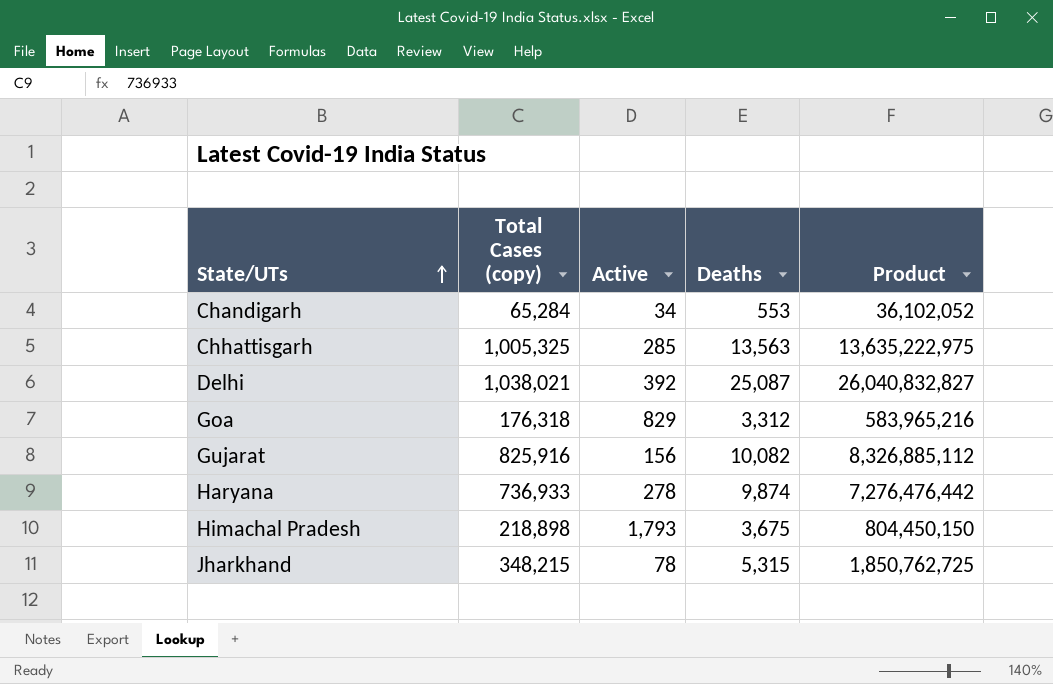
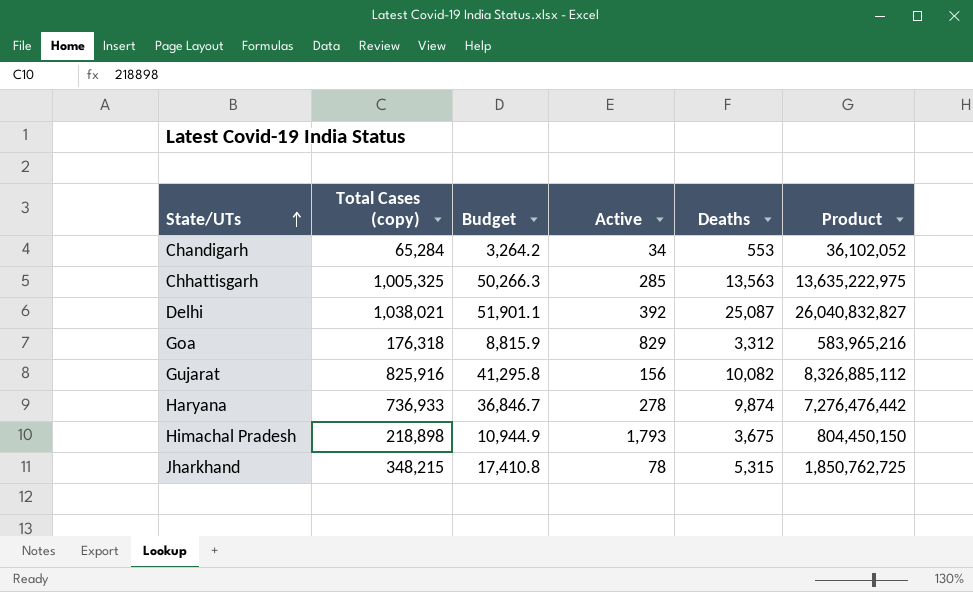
column Budget | formula: none -> [Total Cases (copy)] * 0.05

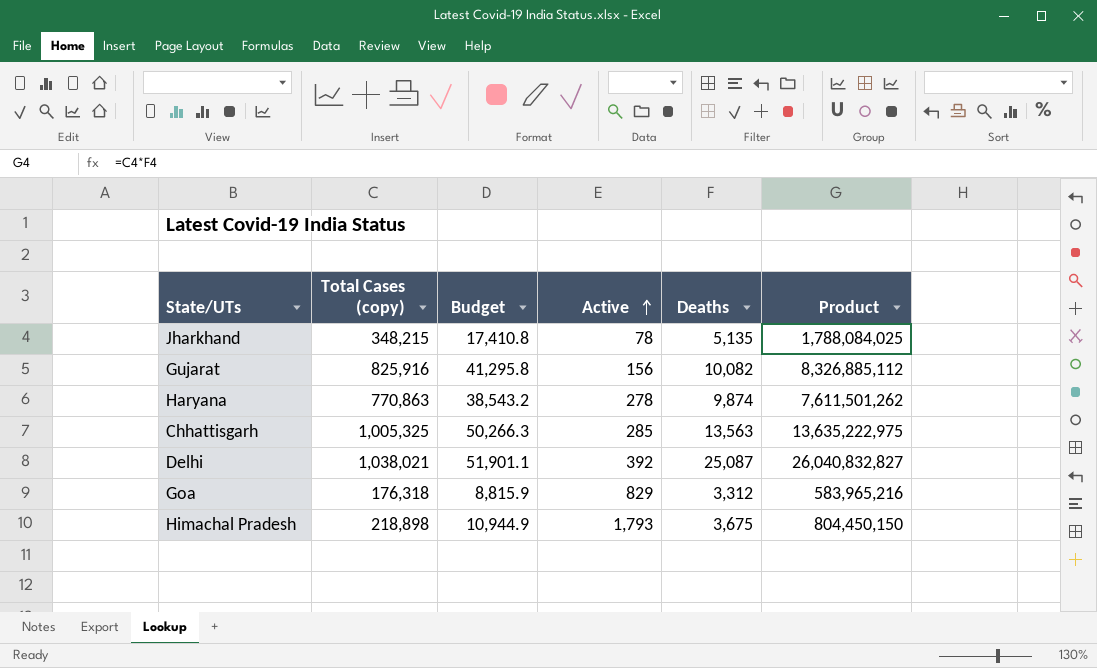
row order: State/UTs ascending -> Active ascending
row Chandigarh: 65,284 | 3,264.2 | 34 | 553 | 36,102,052 -> none
Jharkhand | Deaths: 5,315 -> 5,135
Jharkhand | Product: 1,850,762,725 -> 1,788,084,025
Haryana | Total Cases (copy): 736,933 -> 770,863
Haryana | Budget: 36,846.7 -> 38,543.2
Haryana | Product: 7,276,476,442 -> 7,611,501,262

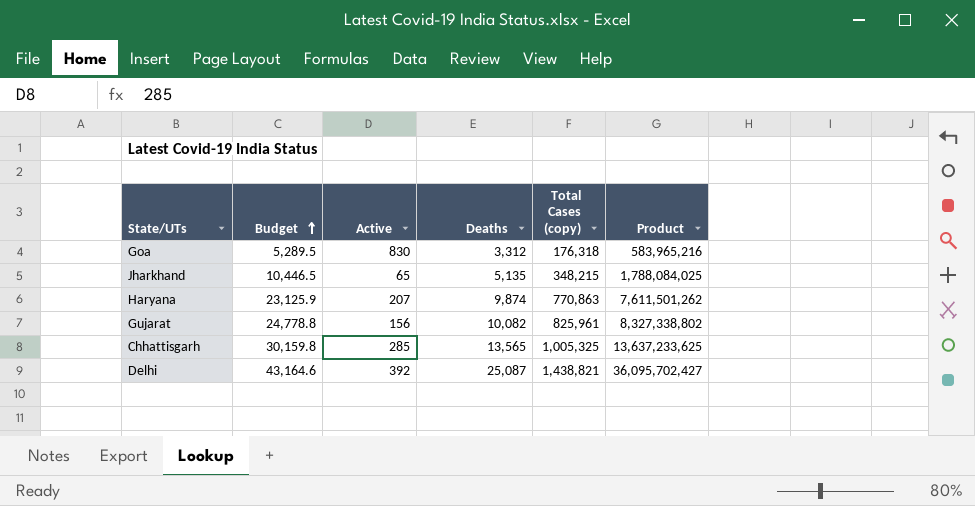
row order: Active ascending -> Budget ascending
column Budget | formula: [Total Cases (copy)] * 0.05 -> [Total Cases (copy)] * 0.03
column Total Cases (copy) | position: 2 -> 5
row Himachal Pradesh: 218,898 | 10,944.9 | 1,793 | 3,675 | 804,450,150 -> none
Goa | Active: 829 -> 830
Jharkhand | Active: 78 -> 65
Haryana | Active: 278 -> 207
Gujarat | Total Cases (copy): 825,916 -> 825,961
Gujarat | Product: 8,326,885,112 -> 8,327,338,802
Chhattisgarh | Deaths: 13,563 -> 13,565
Chhattisgarh | Product: 13,635,222,975 -> 13,637,233,625
Delhi | Total Cases (copy): 1,038,021 -> 1,438,821
Delhi | Product: 26,040,832,827 -> 36,095,702,427

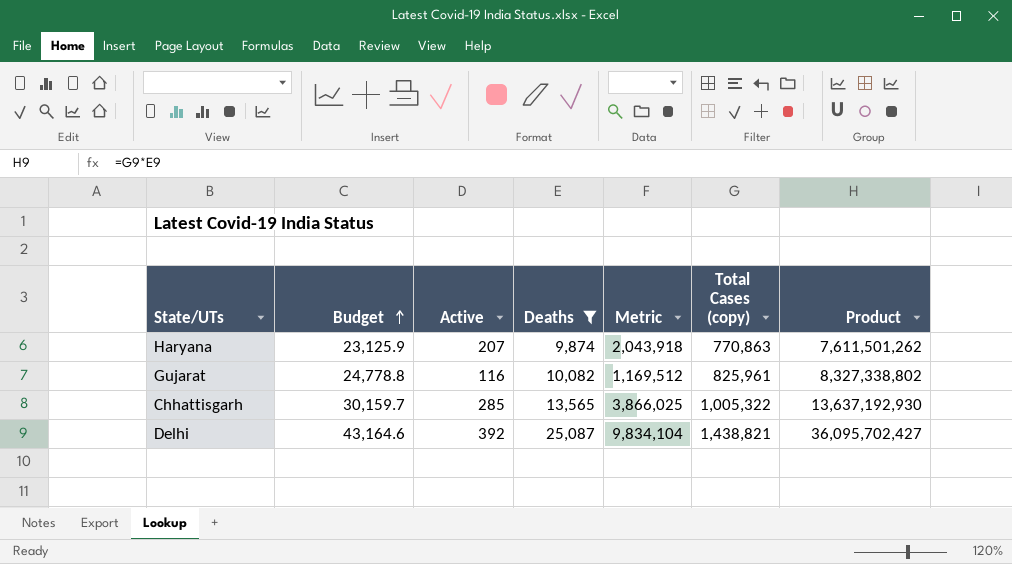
filter: none -> Deaths >= 9,874
column Metric | formula: none -> [Active] * [Deaths]
Gujarat | Active: 156 -> 116
Chhattisgarh | Budget: 30,159.8 -> 30,159.7
Chhattisgarh | Total Cases (copy): 1,005,325 -> 1,005,322
Chhattisgarh | Product: 13,637,233,625 -> 13,637,192,930

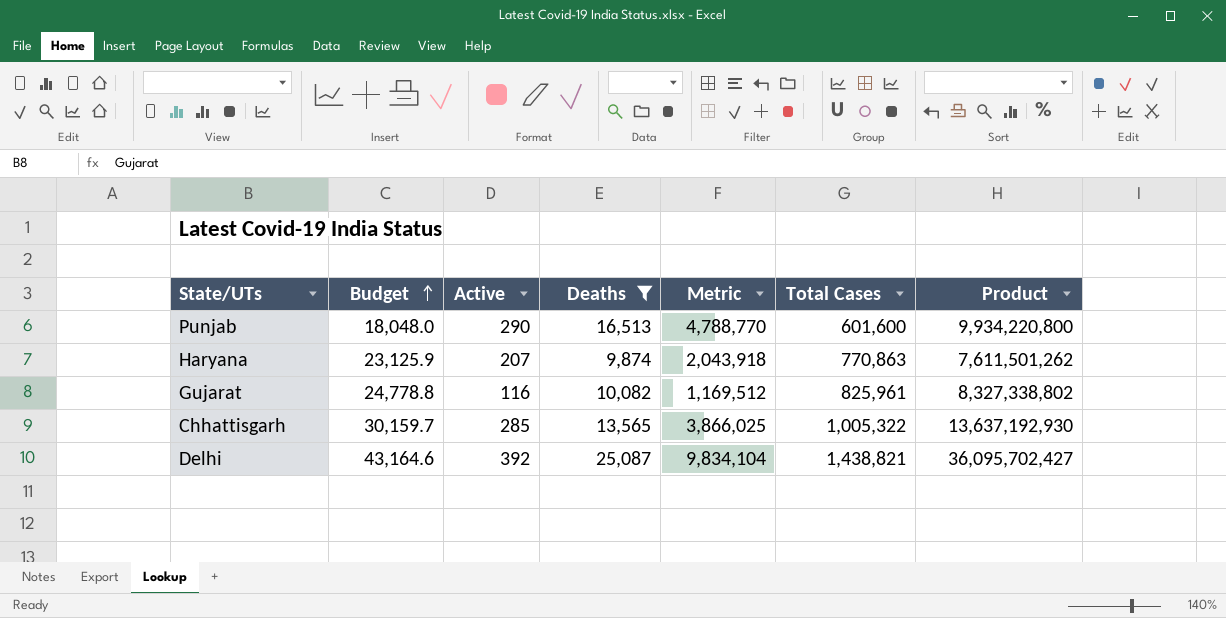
column name: Total Cases (copy) -> Total Cases
row Punjab: none -> 18,048.0 | 290 | 16,513 | 4,788,770 | 601,600 | 9,934,220,800

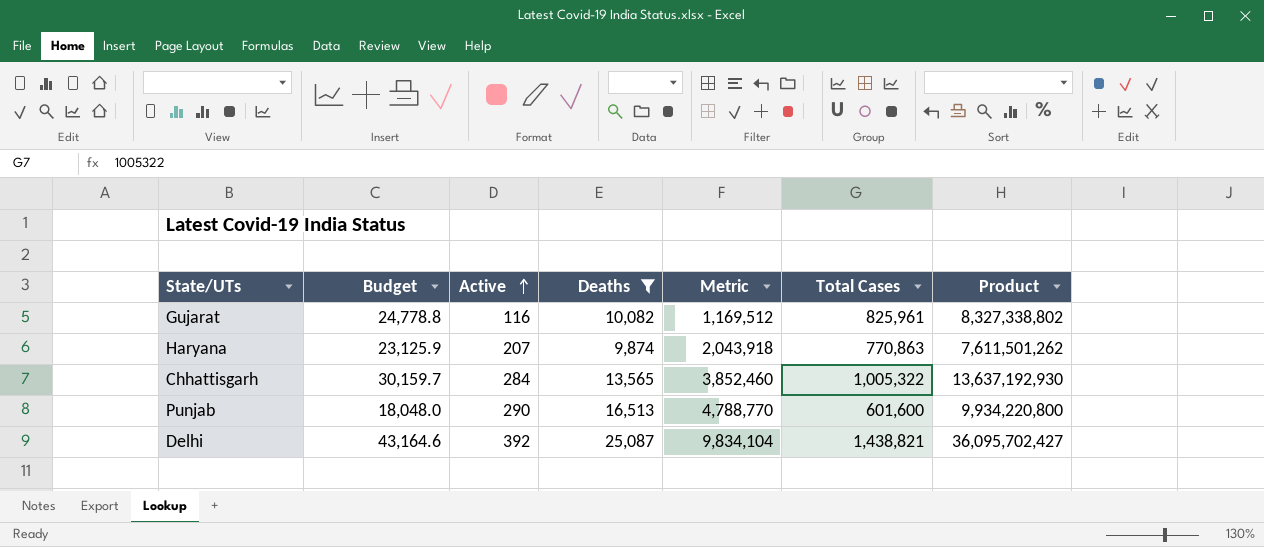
row order: Budget ascending -> Active ascending
Chhattisgarh | Active: 285 -> 284
Chhattisgarh | Metric: 3,866,025 -> 3,852,460

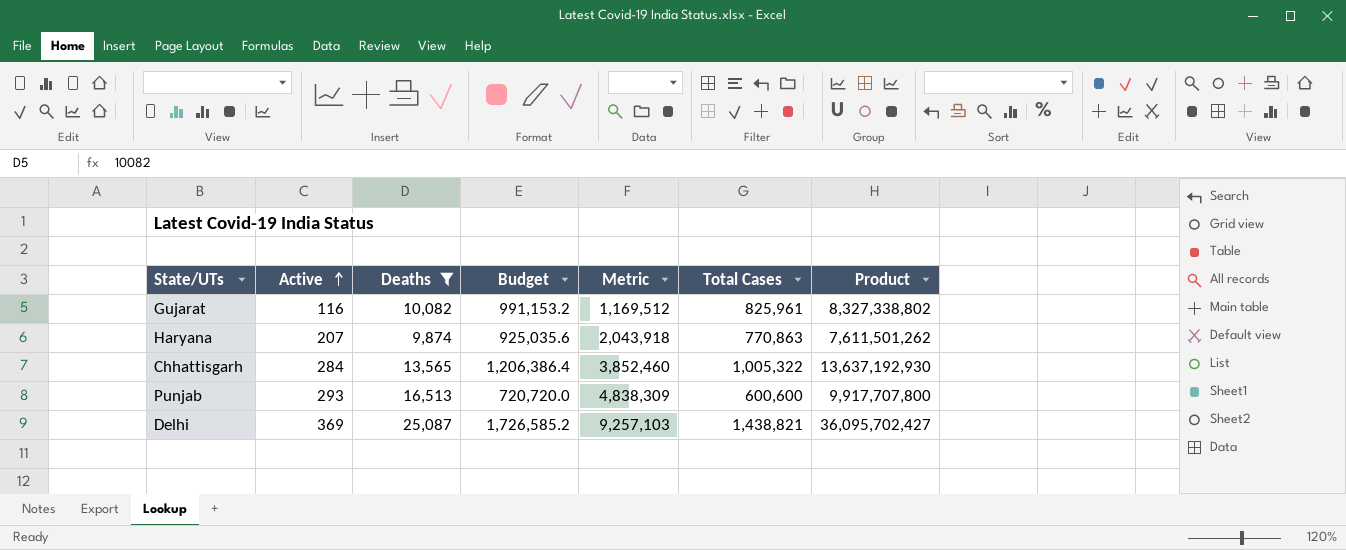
column Budget | formula: [Total Cases] * 0.03 -> [Total Cases] * 1.2
column Budget | position: 2 -> 4
Punjab | Active: 290 -> 293
Punjab | Metric: 4,788,770 -> 4,838,309
Punjab | Total Cases: 601,600 -> 600,600
Punjab | Product: 9,934,220,800 -> 9,917,707,800
Delhi | Active: 392 -> 369
Delhi | Metric: 9,834,104 -> 9,257,103

